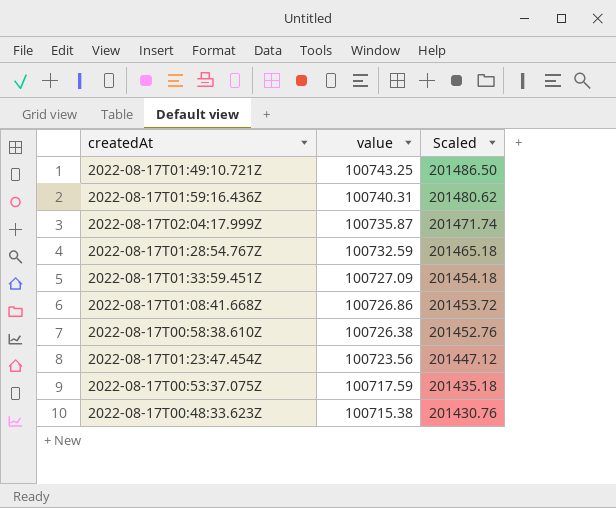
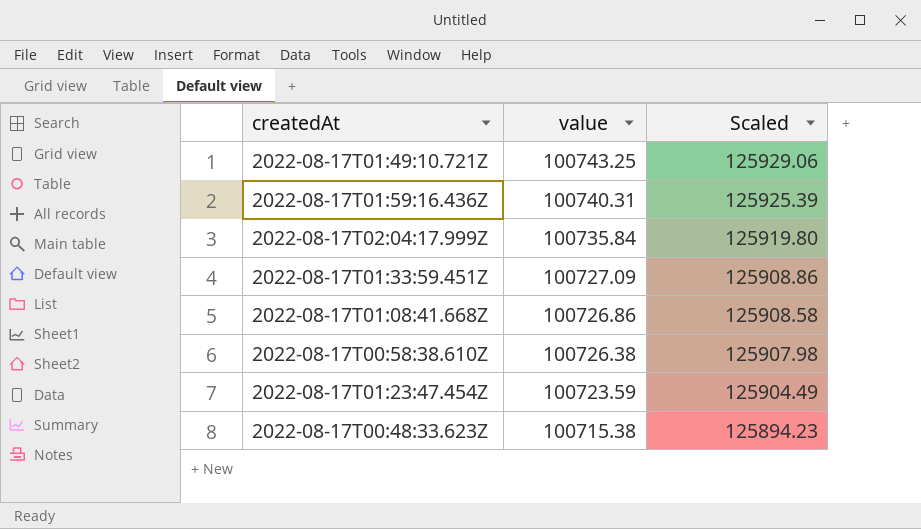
column Scaled | formula: [value] * 2 -> [value] * 1.25
row 2022-08-17T01:28:54.767Z: 100732.59 | 201465.18 -> none
row 2022-08-17T00:53:37.075Z: 100717.59 | 201435.18 -> none
2022-08-17T02:04:17.999Z | value: 100735.87 -> 100735.84
2022-08-17T01:23:47.454Z | value: 100723.56 -> 100723.59

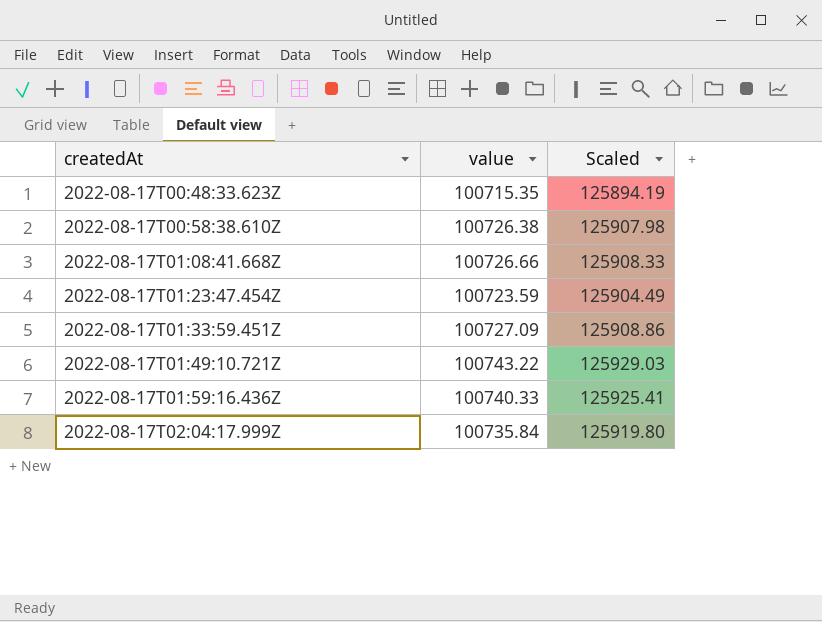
row order: value descending -> createdAt ascending
2022-08-17T00:48:33.623Z | value: 100715.38 -> 100715.35
2022-08-17T00:48:33.623Z | Scaled: 125894.23 -> 125894.19
2022-08-17T01:08:41.668Z | value: 100726.86 -> 100726.66
2022-08-17T01:08:41.668Z | Scaled: 125908.58 -> 125908.33
2022-08-17T01:49:10.721Z | value: 100743.25 -> 100743.22
2022-08-17T01:49:10.721Z | Scaled: 125929.06 -> 125929.03
2022-08-17T01:59:16.436Z | value: 100740.31 -> 100740.33
2022-08-17T01:59:16.436Z | Scaled: 125925.39 -> 125925.41

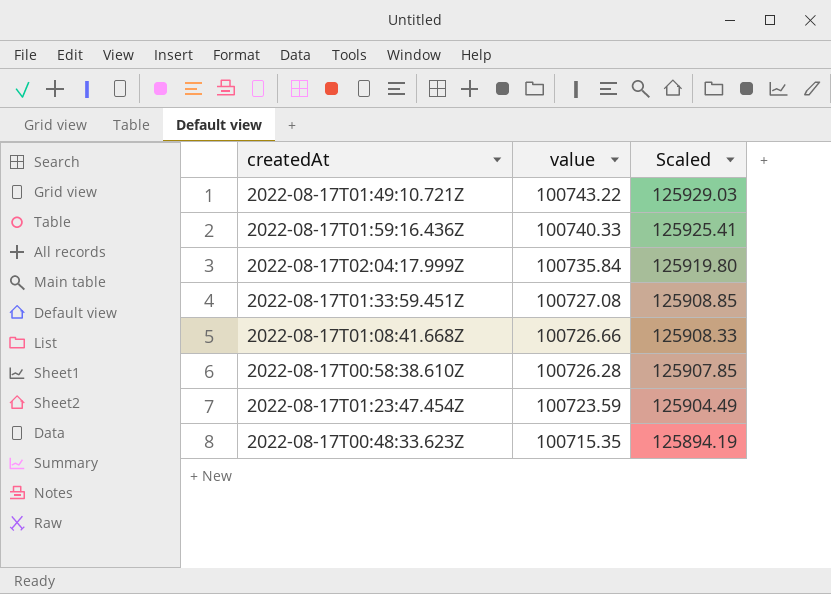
row order: createdAt ascending -> value descending
2022-08-17T01:33:59.451Z | value: 100727.09 -> 100727.08
2022-08-17T01:33:59.451Z | Scaled: 125908.86 -> 125908.85
2022-08-17T00:58:38.610Z | value: 100726.38 -> 100726.28
2022-08-17T00:58:38.610Z | Scaled: 125907.98 -> 125907.85

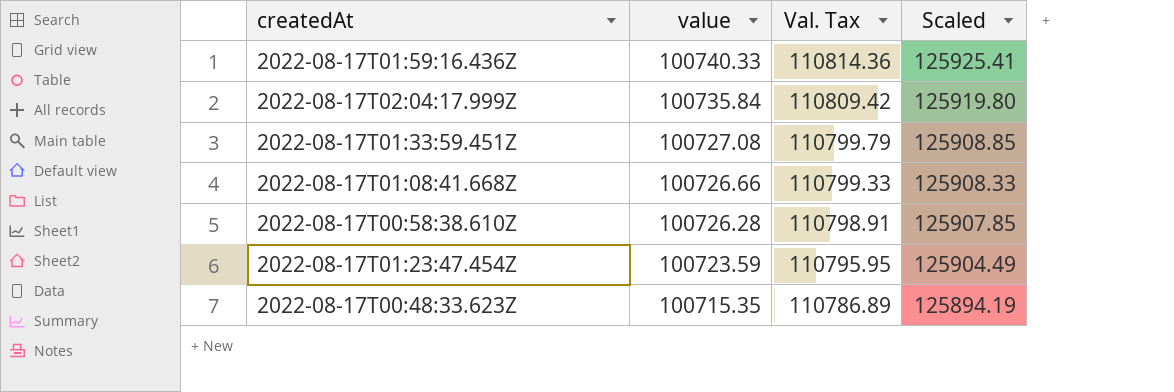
column Val. Tax | formula: none -> [value] * 1.1
row 2022-08-17T01:49:10.721Z: 100743.22 | 125929.03 -> none

